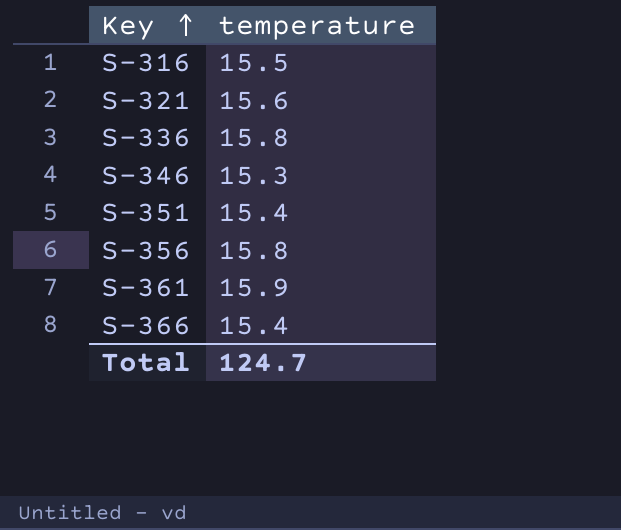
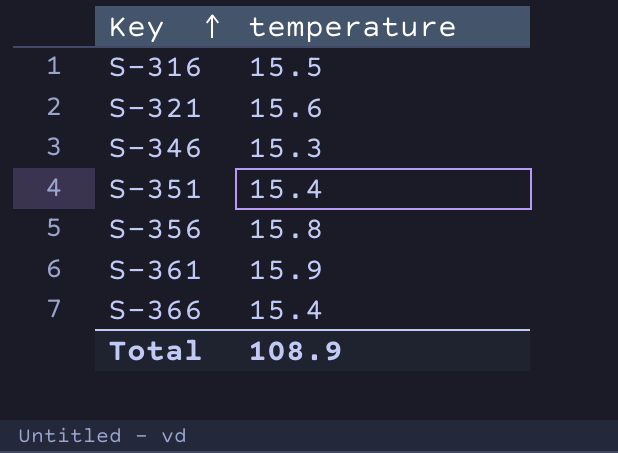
row S-336: 15.8 -> none
Total | temperature: 124.7 -> 108.9

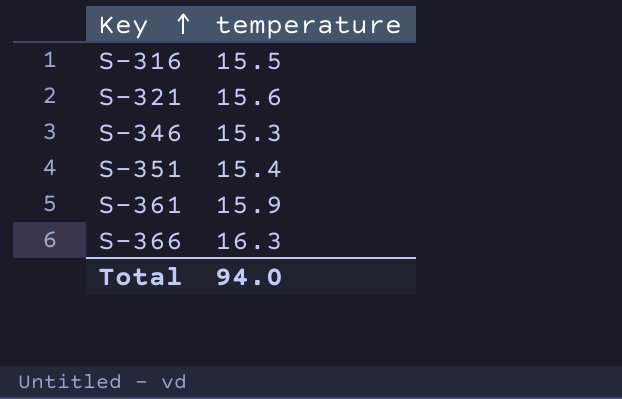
row S-356: 15.8 -> none
S-366 | temperature: 15.4 -> 16.3
Total | temperature: 108.9 -> 94.0

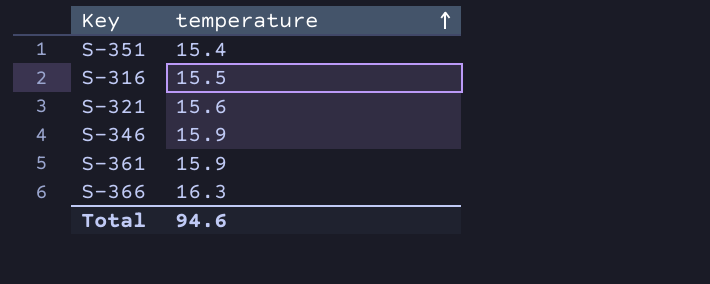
row order: Key ascending -> temperature ascending
S-346 | temperature: 15.3 -> 15.9
Total | temperature: 94.0 -> 94.6

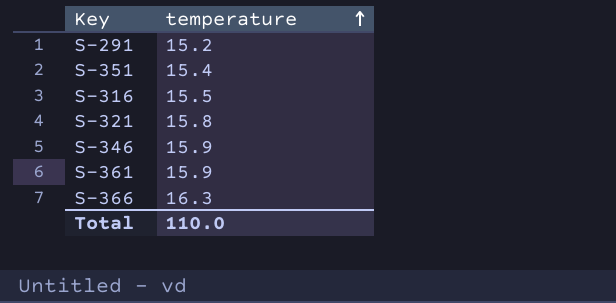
row S-291: none -> 15.2
S-321 | temperature: 15.6 -> 15.8
Total | temperature: 94.6 -> 110.0

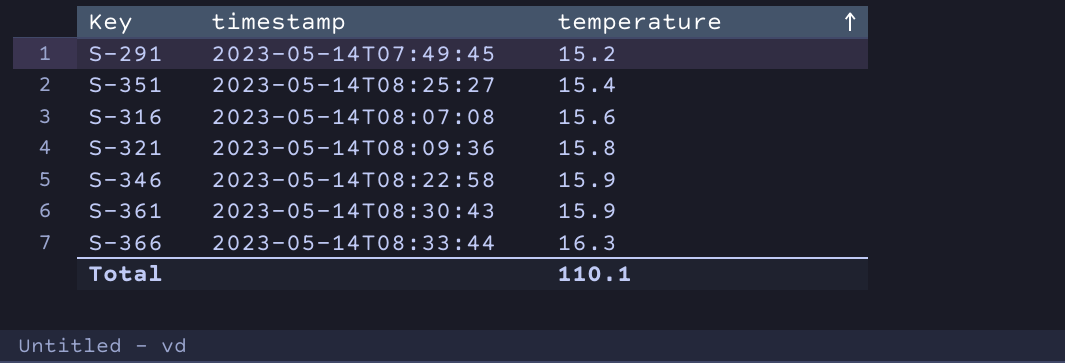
column timestamp | position: none -> 2
S-316 | temperature: 15.5 -> 15.6
Total | temperature: 110.0 -> 110.1

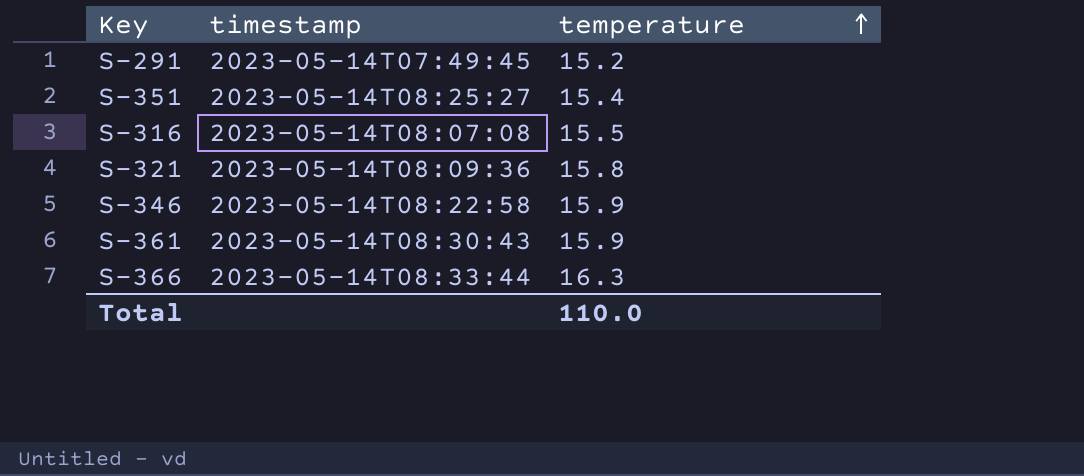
S-316 | temperature: 15.6 -> 15.5
Total | temperature: 110.1 -> 110.0

